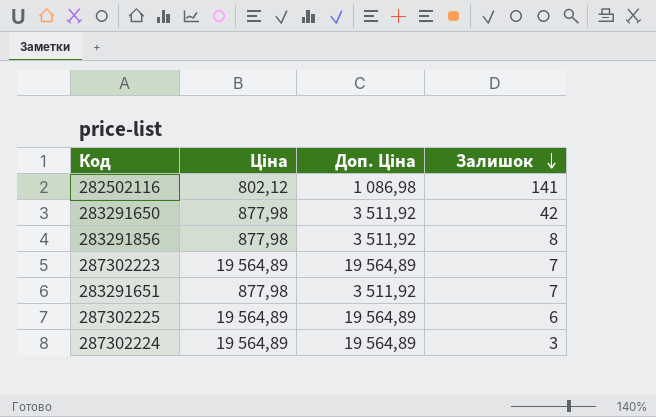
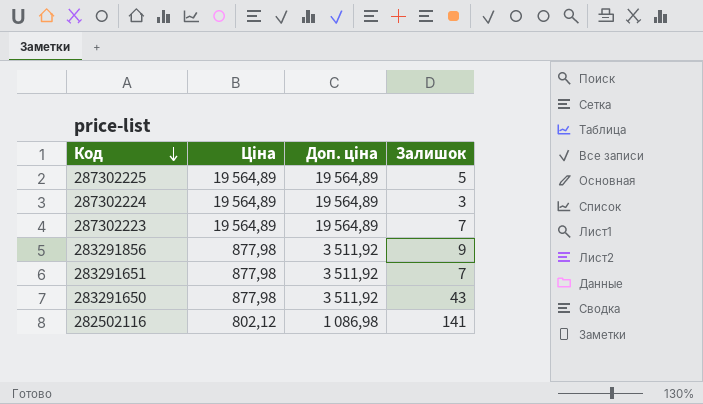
row order: Залишок descending -> Код descending
column name: Доп. Ціна -> Доп. ціна
287302225 | Залишок: 6 -> 5
283291856 | Залишок: 8 -> 9
283291650 | Залишок: 42 -> 43

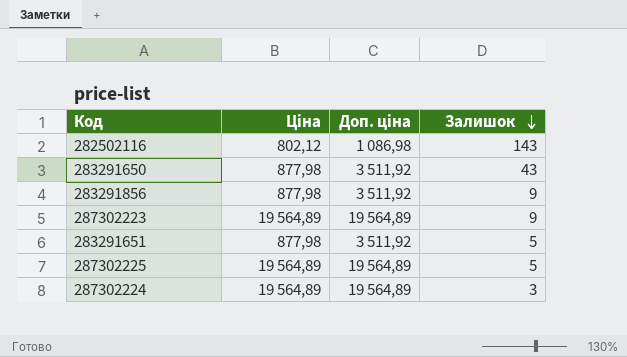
row order: Код descending -> Залишок descending
282502116 | Залишок: 141 -> 143
287302223 | Залишок: 7 -> 9
283291651 | Залишок: 7 -> 5

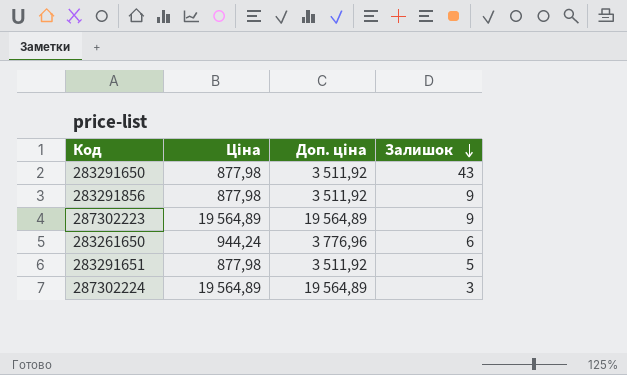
row 282502116: 802,12 | 1 086,98 | 143 -> none
row 287302225: 19 564,89 | 19 564,89 | 5 -> none
row 283261650: none -> 944,24 | 3 776,96 | 6

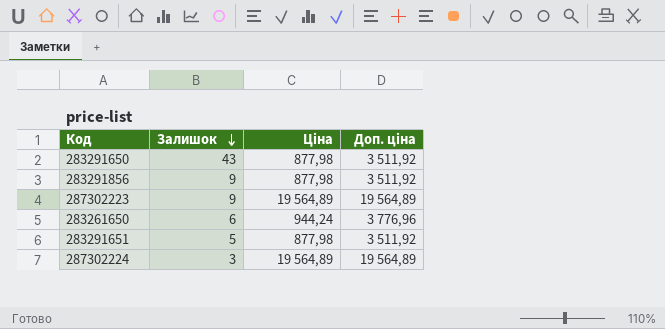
column Залишок | position: 4 -> 2

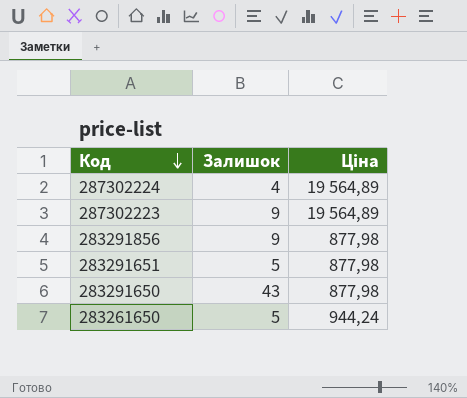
row order: Залишок descending -> Код descending
column Доп. ціна | position: 4 -> none
287302224 | Залишок: 3 -> 4
283261650 | Залишок: 6 -> 5

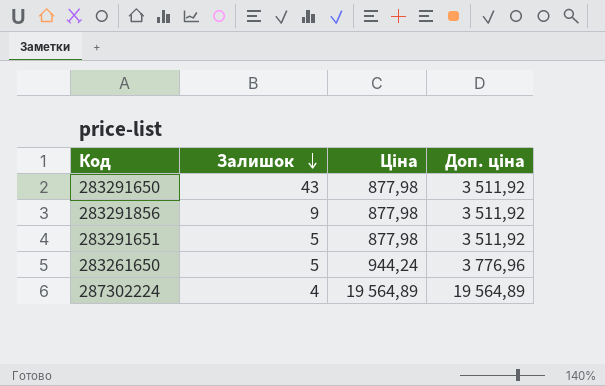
row order: Код descending -> Залишок descending
column Доп. ціна | position: none -> 4
row 287302223: 9 | 19 564,89 -> none

